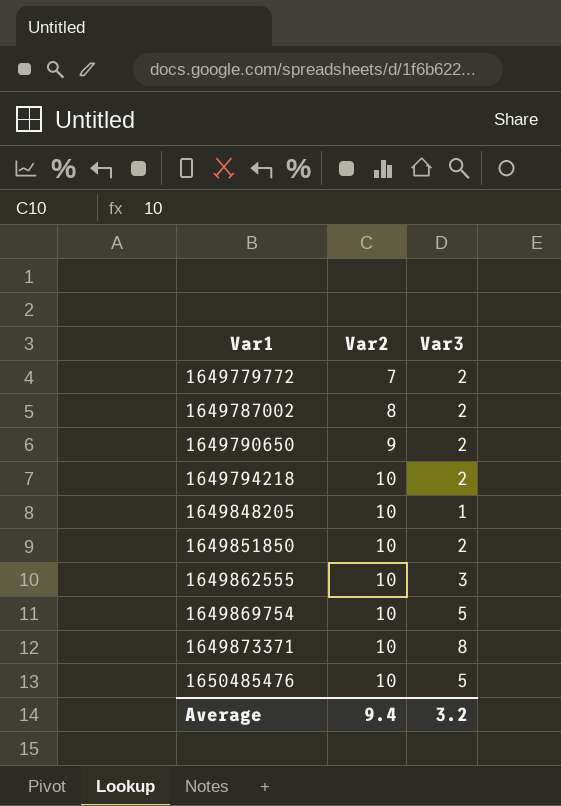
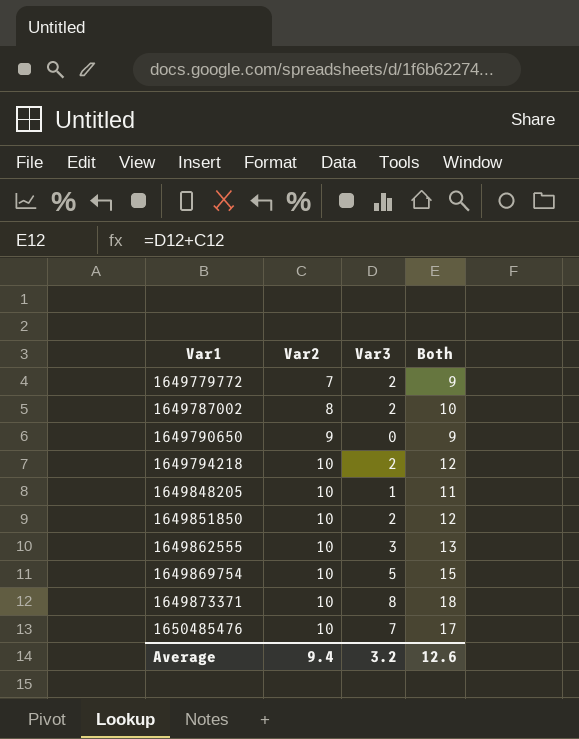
column Both | formula: none -> [Var2] + [Var3]
1649790650 | Var3: 2 -> 0
1650485476 | Var3: 5 -> 7

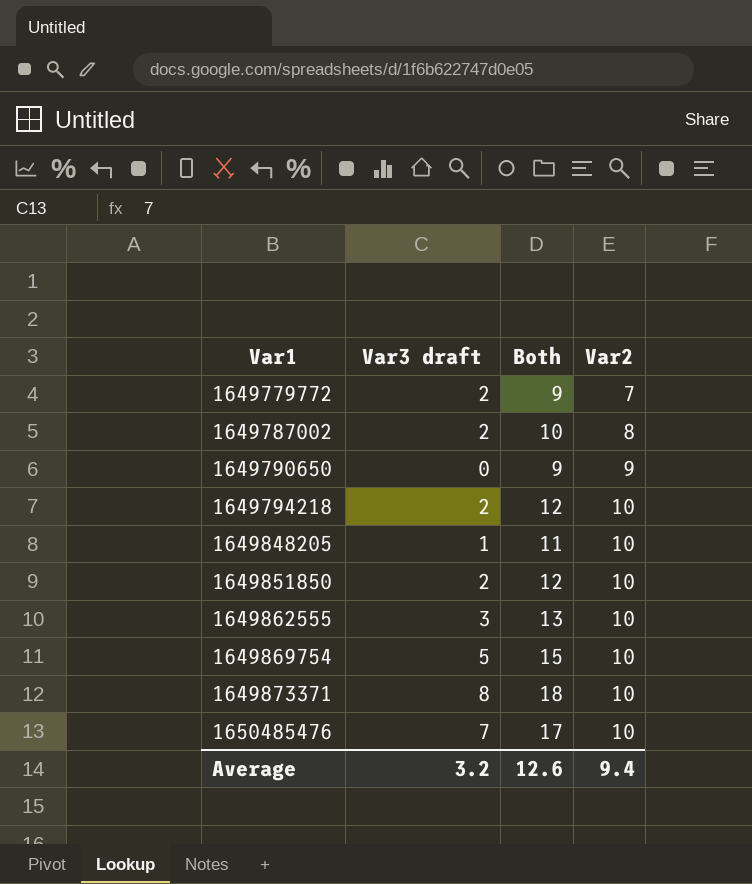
column name: Var3 -> Var3 draft
column Var2 | position: 2 -> 4

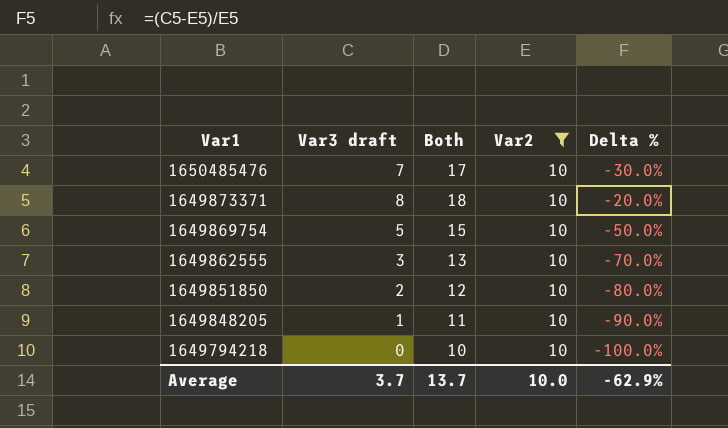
filter: none -> Var2 = 10
row order: Var1 ascending -> Var1 descending
column Delta % | formula: none -> ([Var3 draft] - [Var2]) / [Var2]
1649794218 | Var3 draft: 2 -> 0
1649794218 | Both: 12 -> 10
Average | Var3 draft: 3.2 -> 3.7
Average | Both: 12.6 -> 13.7
Average | Var2: 9.4 -> 10.0

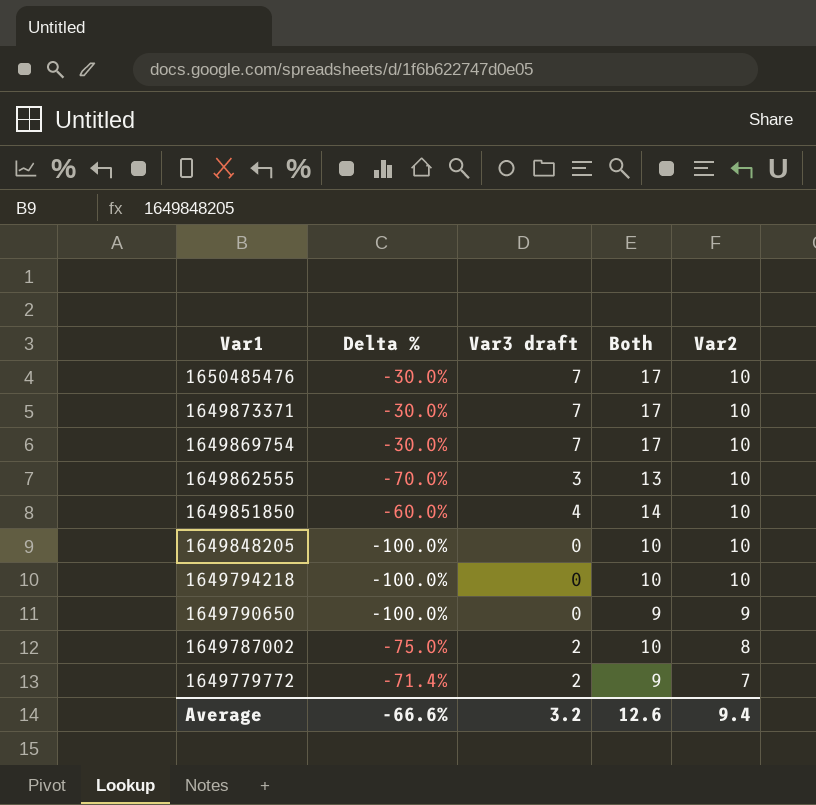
filter: Var2 = 10 -> none
column Delta % | position: 5 -> 2
1649873371 | Delta %: -20.0% -> -30.0%
1649873371 | Var3 draft: 8 -> 7
1649873371 | Both: 18 -> 17
1649869754 | Delta %: -50.0% -> -30.0%
1649869754 | Var3 draft: 5 -> 7
1649869754 | Both: 15 -> 17
1649851850 | Delta %: -80.0% -> -60.0%
1649851850 | Var3 draft: 2 -> 4
1649851850 | Both: 12 -> 14
1649848205 | Delta %: -90.0% -> -100.0%
1649848205 | Var3 draft: 1 -> 0
1649848205 | Both: 11 -> 10
Average | Delta %: -62.9% -> -66.6%
Average | Var3 draft: 3.7 -> 3.2
Average | Both: 13.7 -> 12.6
Average | Var2: 10.0 -> 9.4

